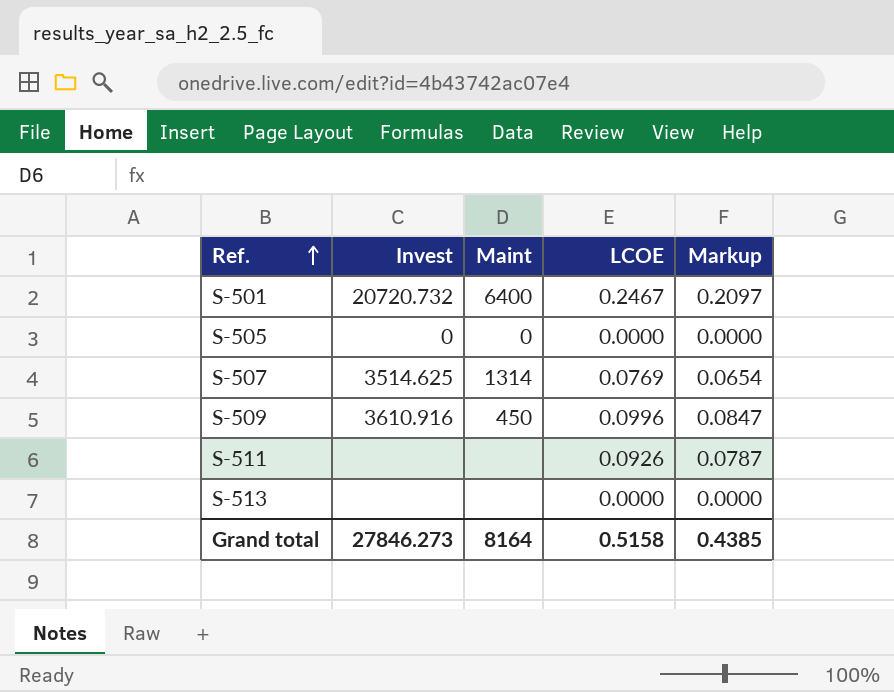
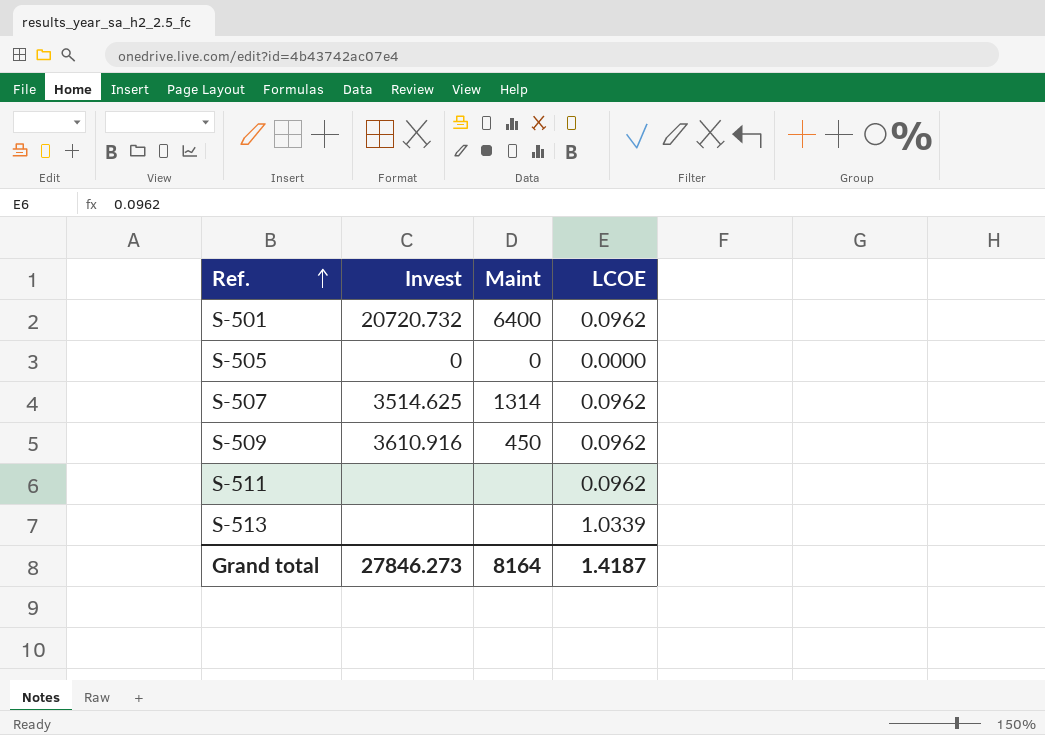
column Markup | formula: [LCOE] * 0.85 -> none
S-501 | LCOE: 0.2467 -> 0.0962
S-507 | LCOE: 0.0769 -> 0.0962
S-509 | LCOE: 0.0996 -> 0.0962
S-511 | LCOE: 0.0926 -> 0.0962
S-513 | LCOE: 0.0000 -> 1.0339
Grand total | LCOE: 0.5158 -> 1.4187

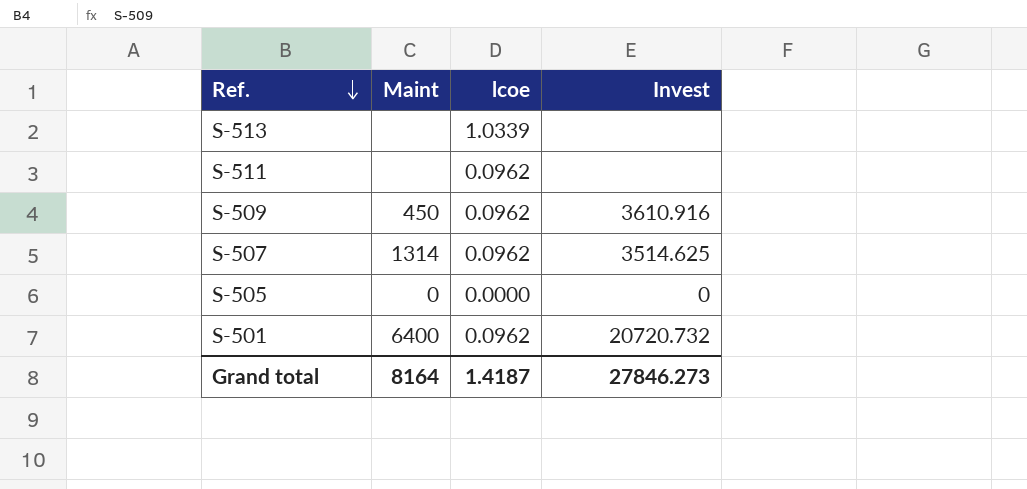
row order: Ref. ascending -> Ref. descending
column name: LCOE -> lcoe
column Invest | position: 2 -> 4

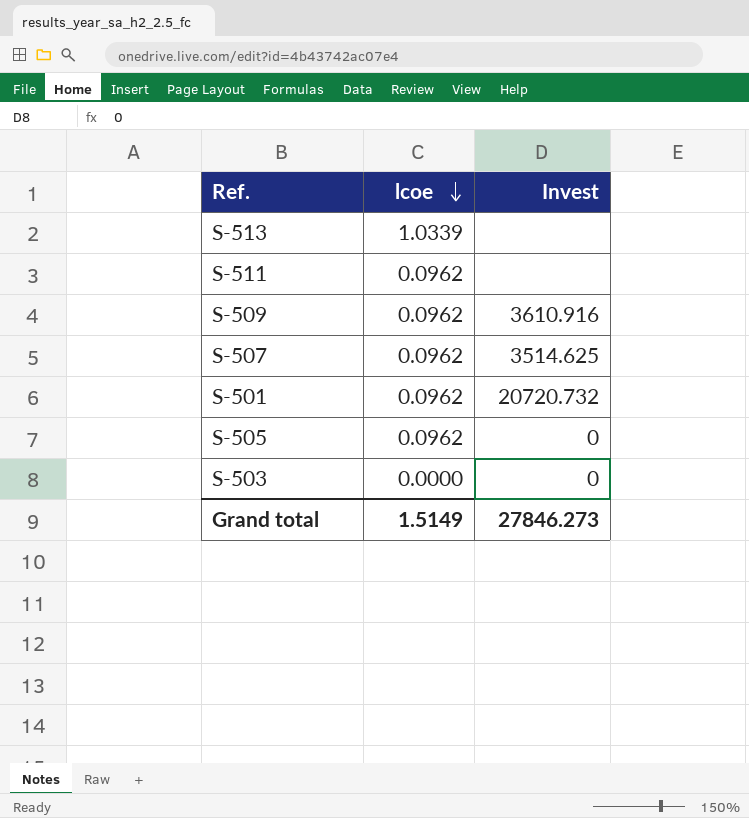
row order: Ref. descending -> lcoe descending
column Maint | position: 2 -> none
S-505 | lcoe: 0.0000 -> 0.0962
row S-503: none -> 0.0000 | 0
Grand total | lcoe: 1.4187 -> 1.5149

